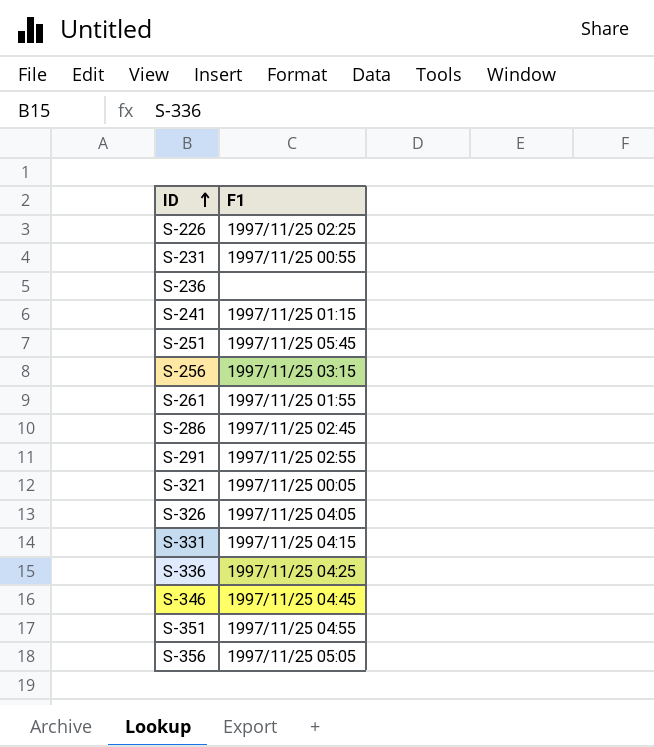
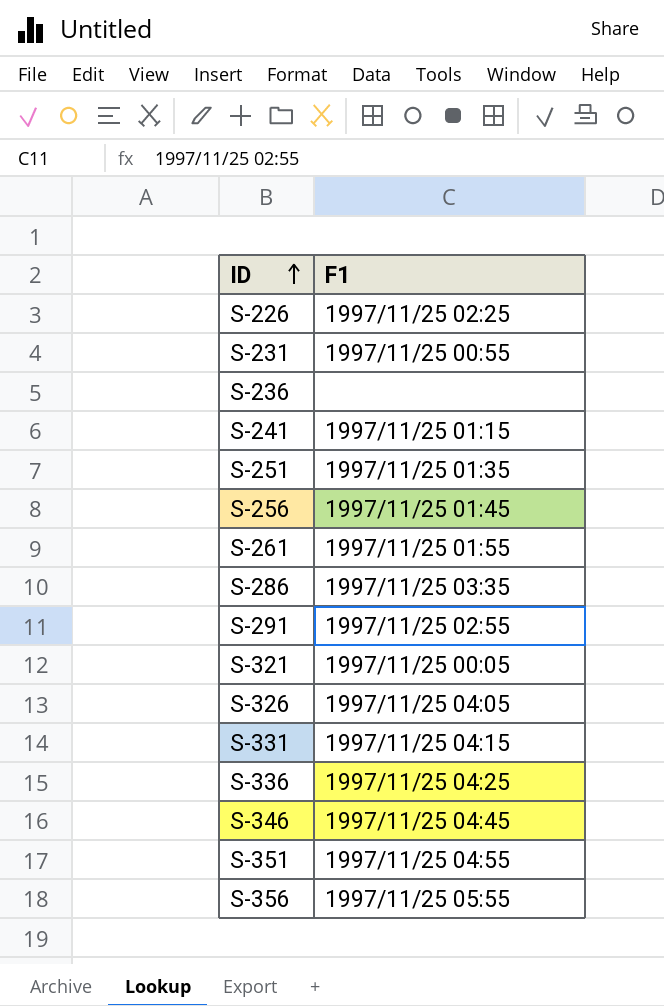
S-251 | F1: 1997/11/25 05:45 -> 1997/11/25 01:35
S-256 | F1: 1997/11/25 03:15 -> 1997/11/25 01:45
S-286 | F1: 1997/11/25 02:45 -> 1997/11/25 03:35
S-356 | F1: 1997/11/25 05:05 -> 1997/11/25 05:55

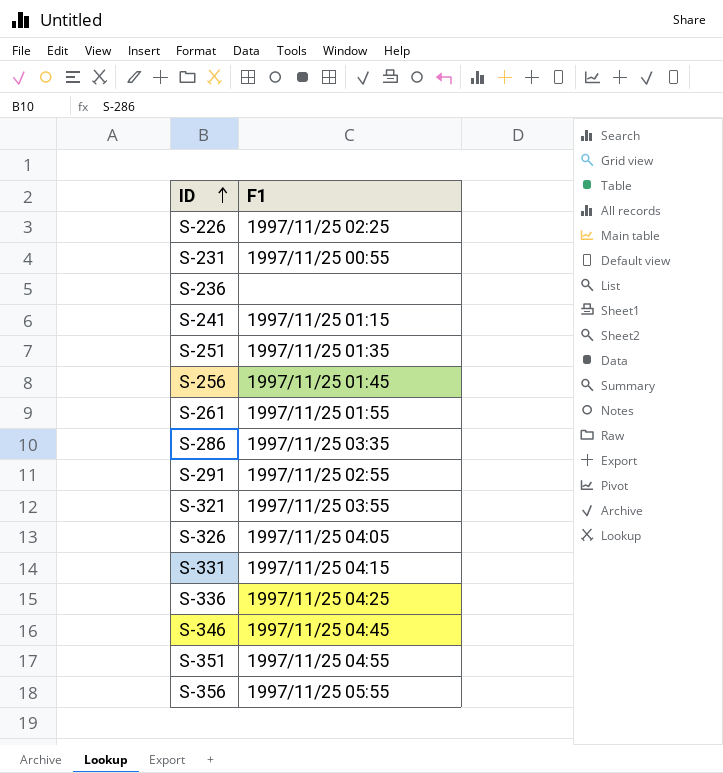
S-321 | F1: 1997/11/25 00:05 -> 1997/11/25 03:55

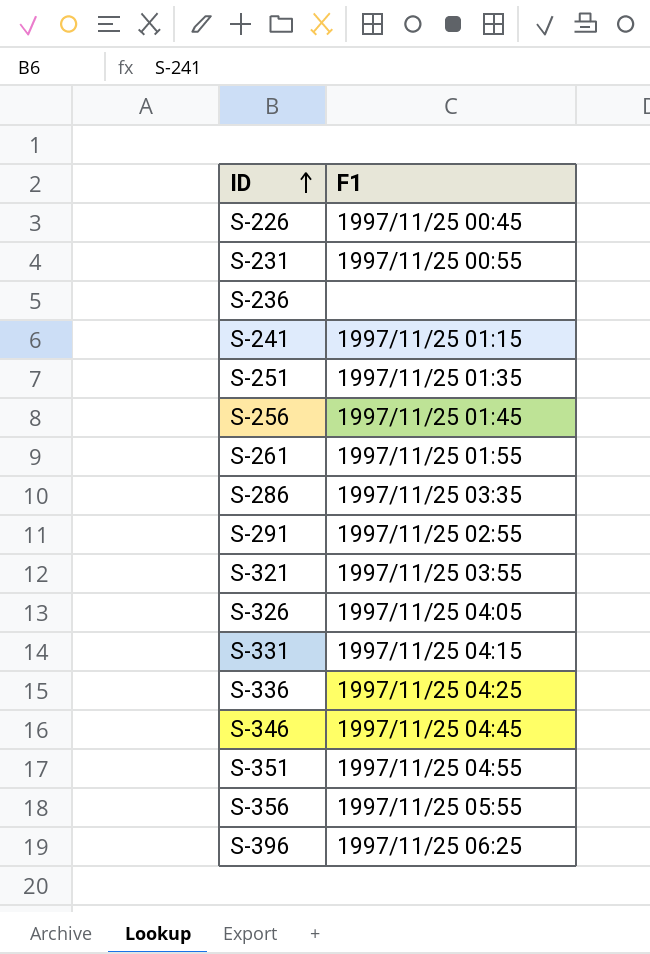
S-226 | F1: 1997/11/25 02:25 -> 1997/11/25 00:45
row S-396: none -> 1997/11/25 06:25

